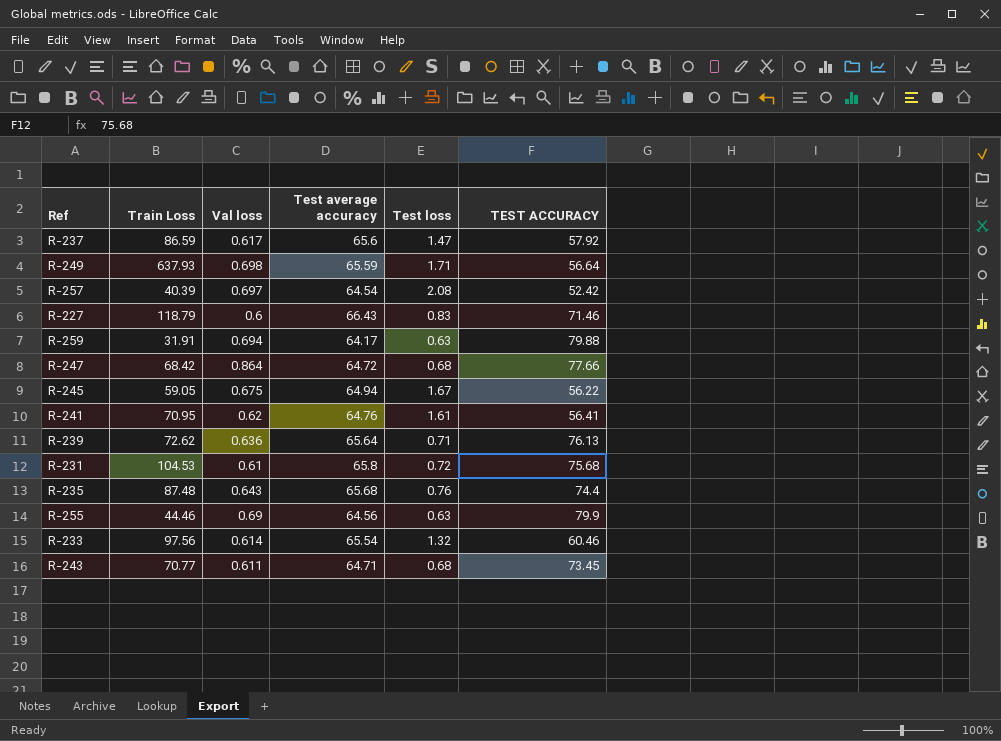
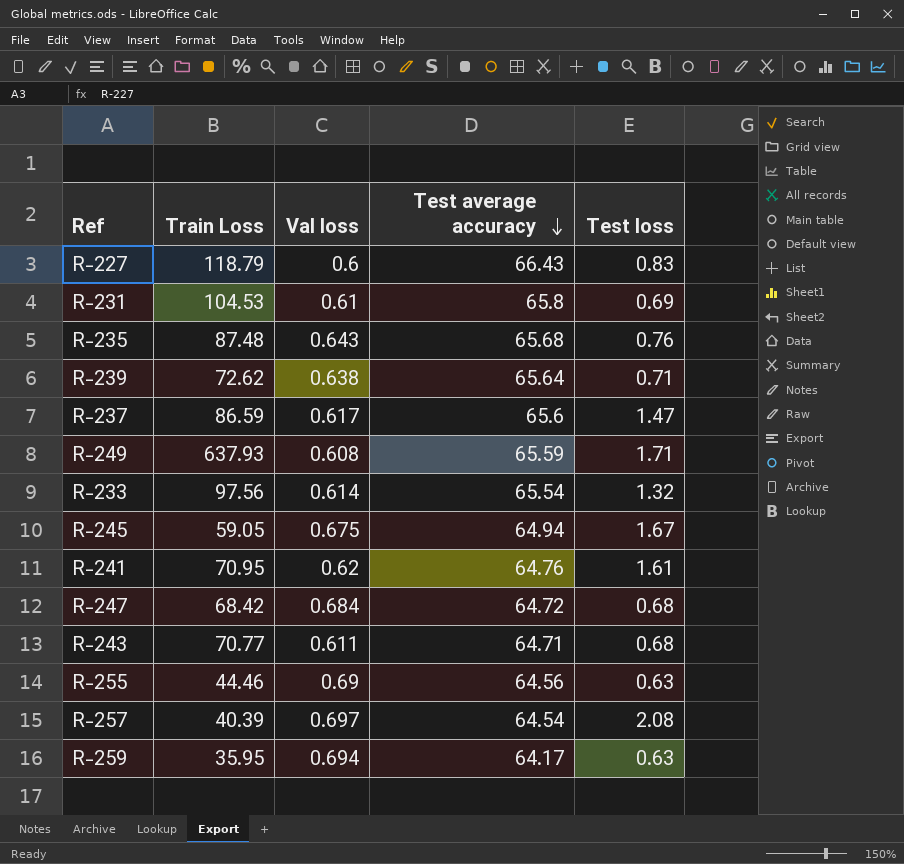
row order: none -> Test average accuracy descending
column TEST ACCURACY | position: 6 -> none
R-231 | Test loss: 0.72 -> 0.69
R-239 | Val loss: 0.636 -> 0.638
R-249 | Val loss: 0.698 -> 0.608
R-247 | Val loss: 0.864 -> 0.684
R-259 | Train Loss: 31.91 -> 35.95

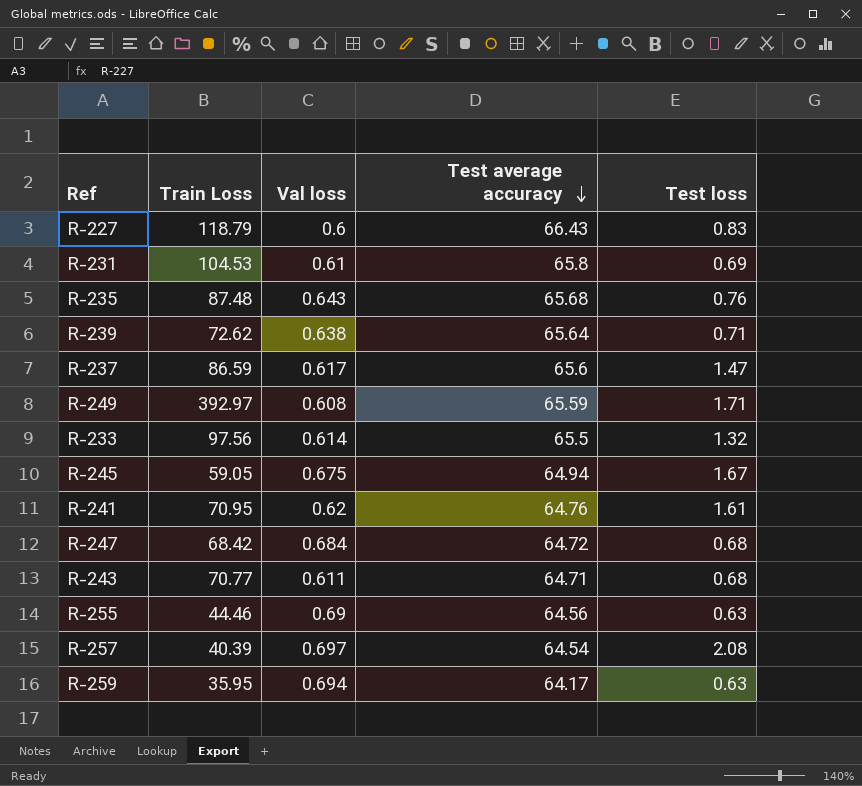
R-249 | Train Loss: 637.93 -> 392.97
R-233 | Test average accuracy: 65.54 -> 65.5

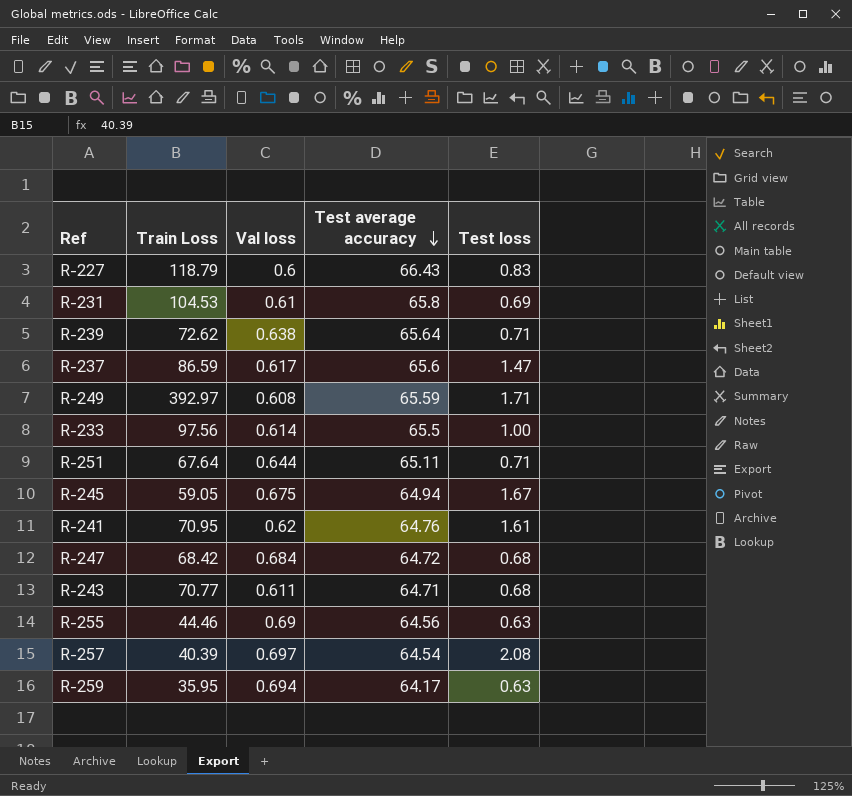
row R-235: 87.48 | 0.643 | 65.68 | 0.76 -> none
R-233 | Test loss: 1.32 -> 1.00
row R-251: none -> 67.64 | 0.644 | 65.11 | 0.71

